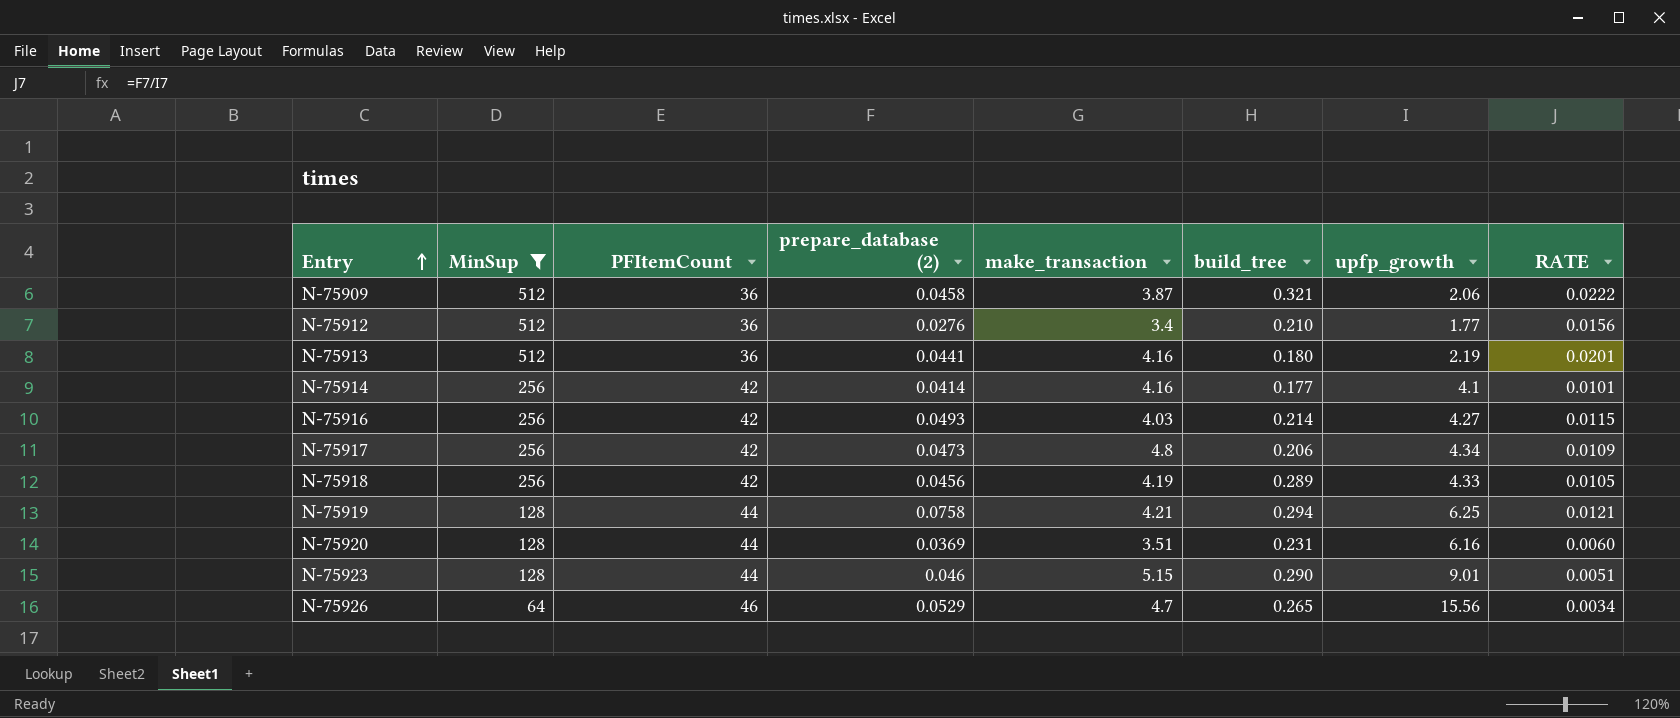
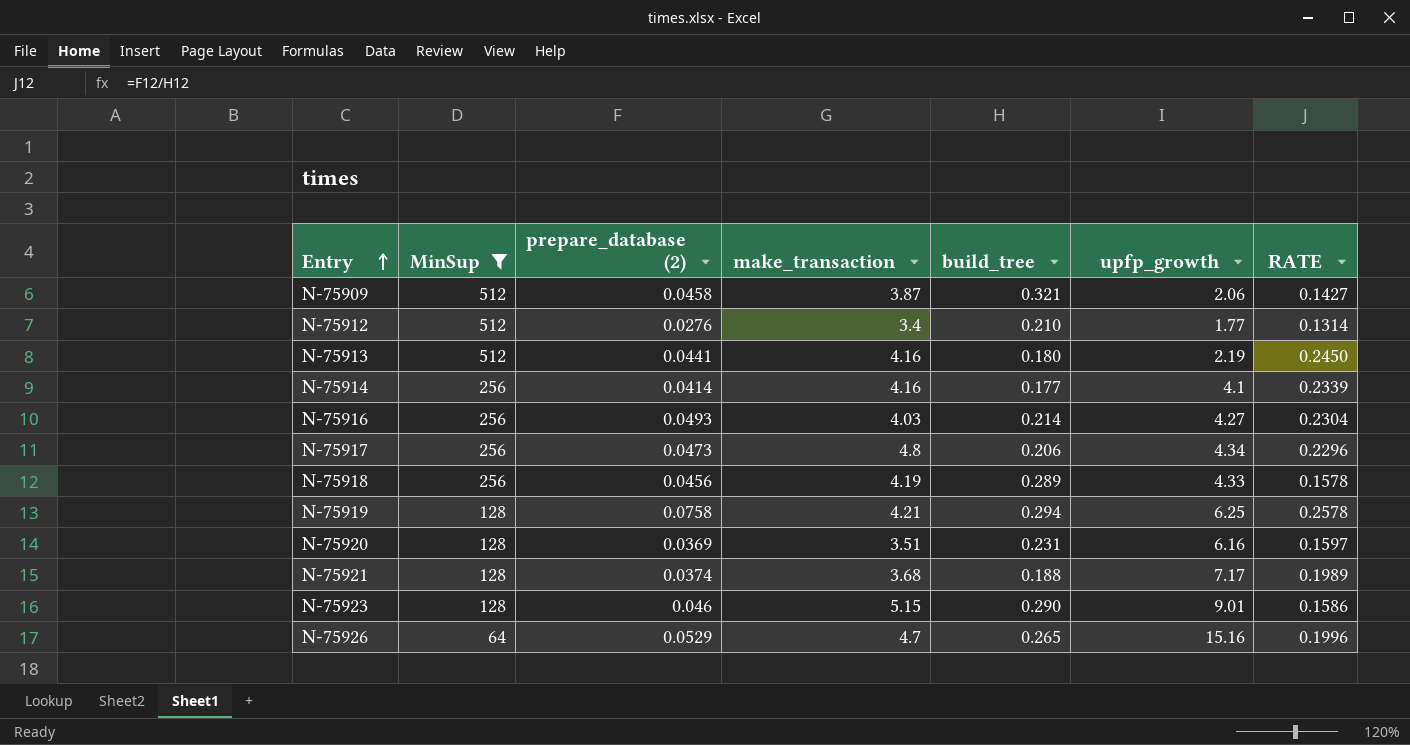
column PFItemCount | position: 3 -> none
column RATE | formula: [prepare_database (2)] / [upfp_growth] -> [prepare_database (2)] / [build_tree]
row N-75921: none -> 128 | 0.0374 | 3.68 | 0.188 | 7.17 | 0.1989
N-75926 | upfp_growth: 15.56 -> 15.16

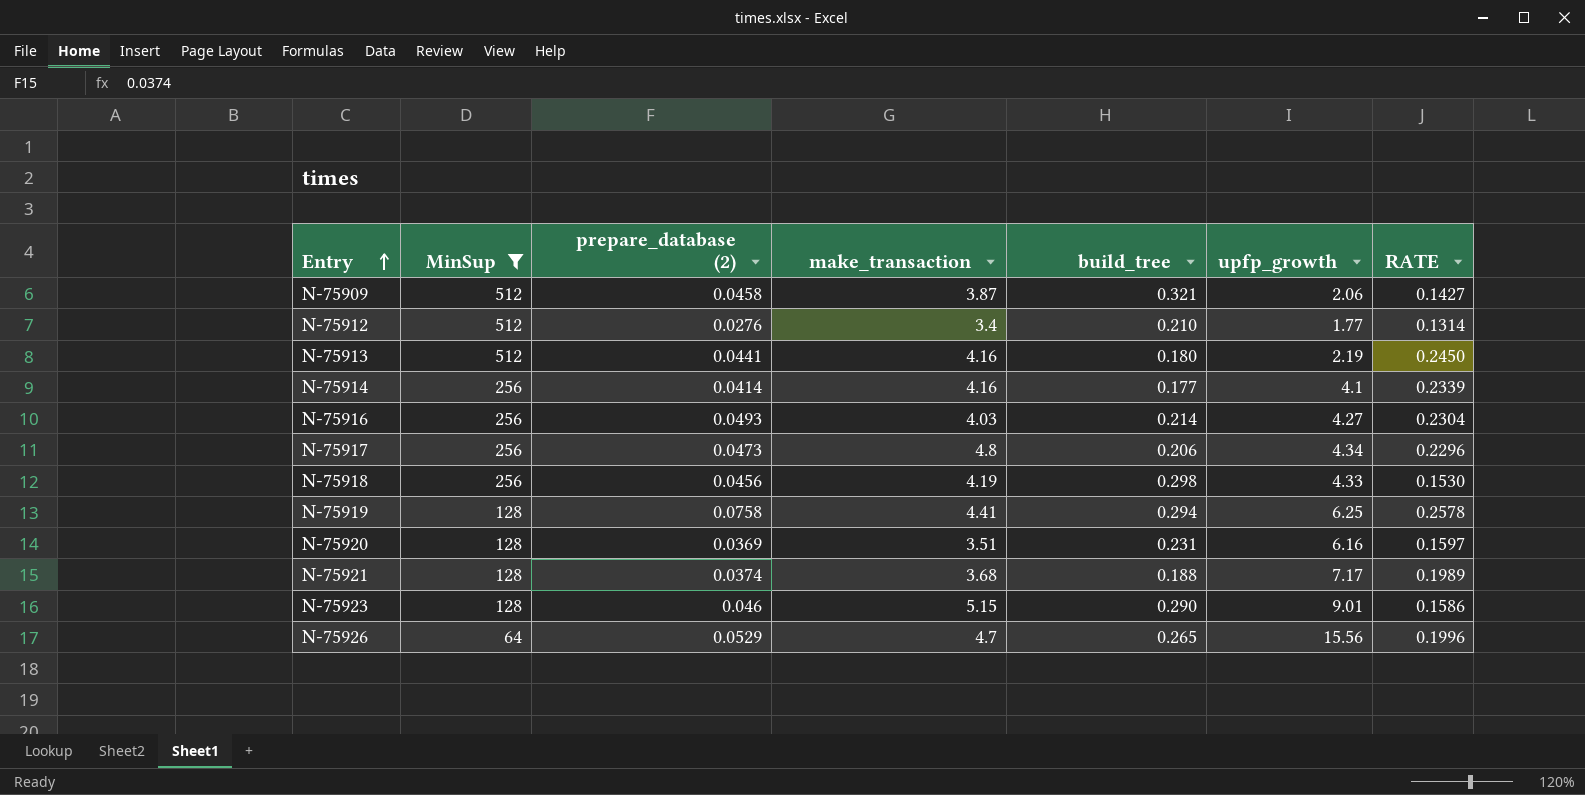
N-75918 | build_tree: 0.289 -> 0.298
N-75918 | RATE: 0.1578 -> 0.1530
N-75919 | make_transaction: 4.21 -> 4.41
N-75926 | upfp_growth: 15.16 -> 15.56

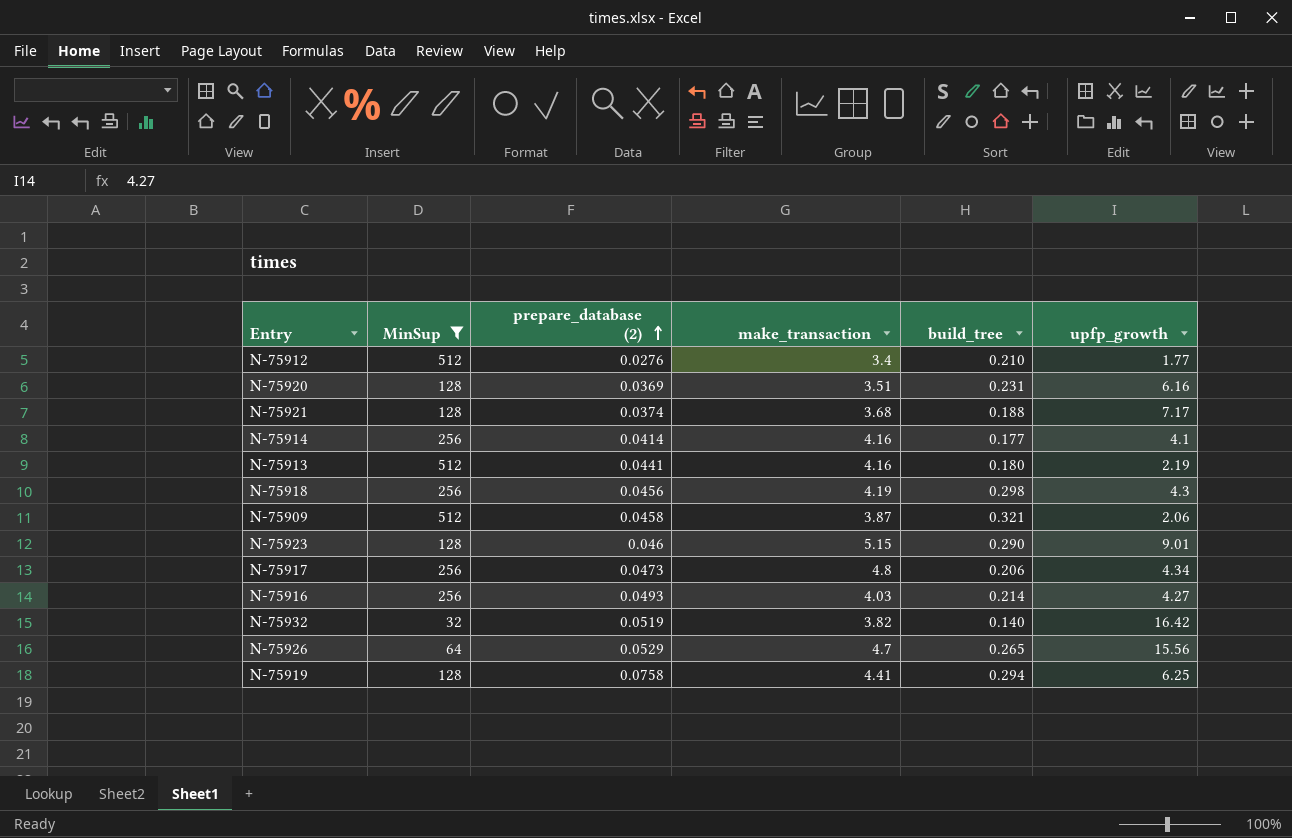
row order: Entry ascending -> prepare_database (2) ascending
column RATE | formula: [prepare_database (2)] / [build_tree] -> none
N-75918 | upfp_growth: 4.33 -> 4.3
row N-75932: none -> 32 | 0.0519 | 3.82 | 0.140 | 16.42

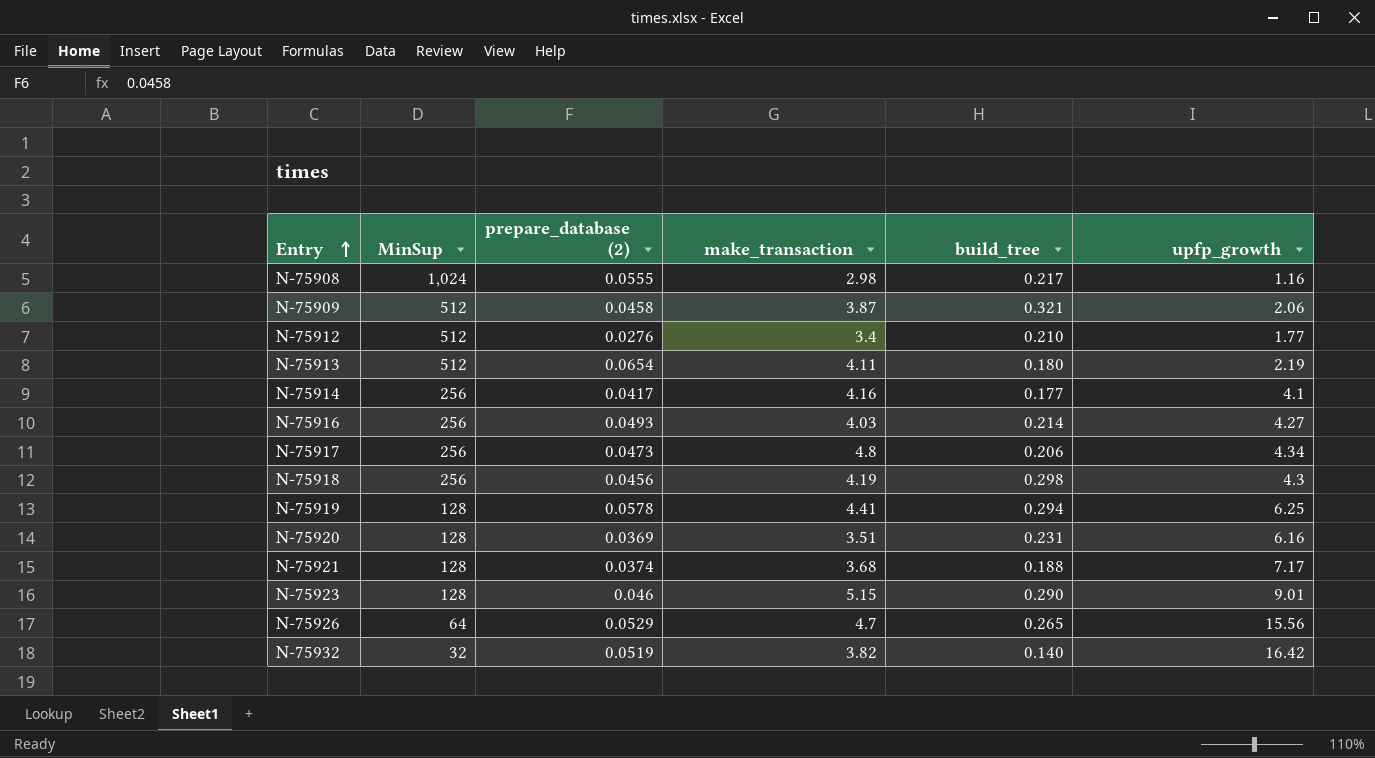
filter: MinSup != 1,024 -> none
row order: prepare_database (2) ascending -> Entry ascending
N-75913 | prepare_database (2): 0.0441 -> 0.0654
N-75913 | make_transaction: 4.16 -> 4.11
N-75914 | prepare_database (2): 0.0414 -> 0.0417
N-75919 | prepare_database (2): 0.0758 -> 0.0578

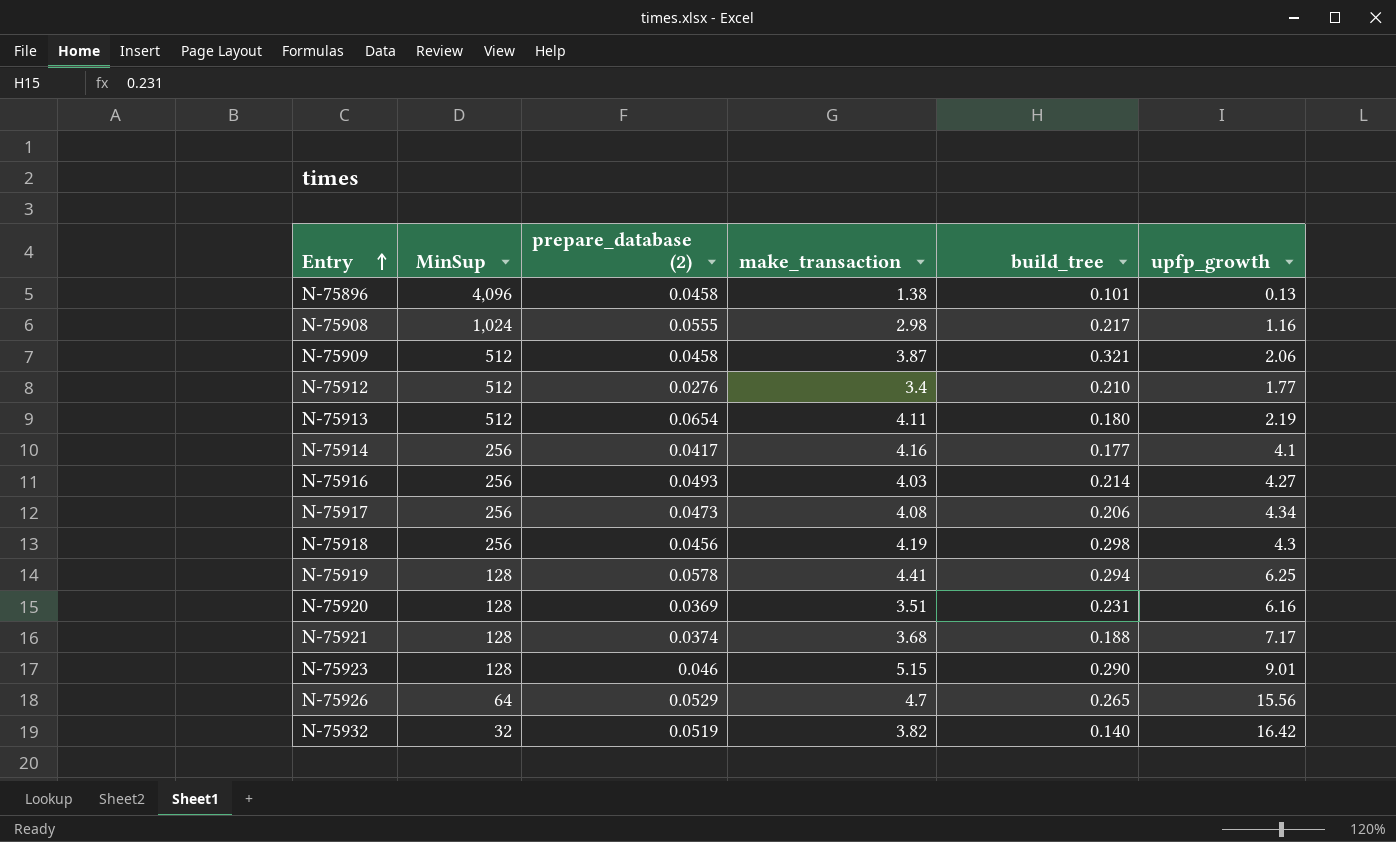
row N-75896: none -> 4,096 | 0.0458 | 1.38 | 0.101 | 0.13
N-75917 | make_transaction: 4.8 -> 4.08

